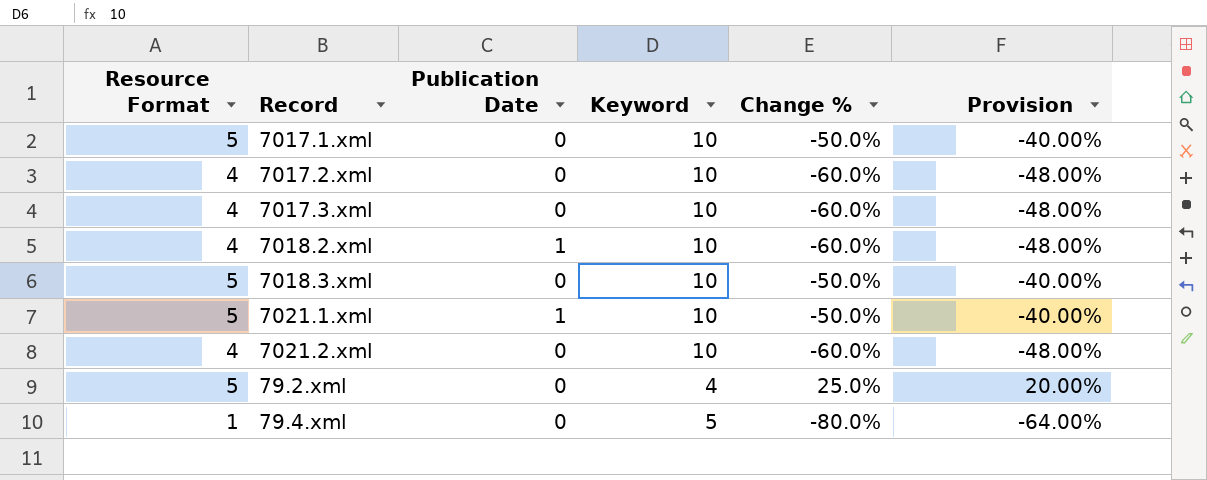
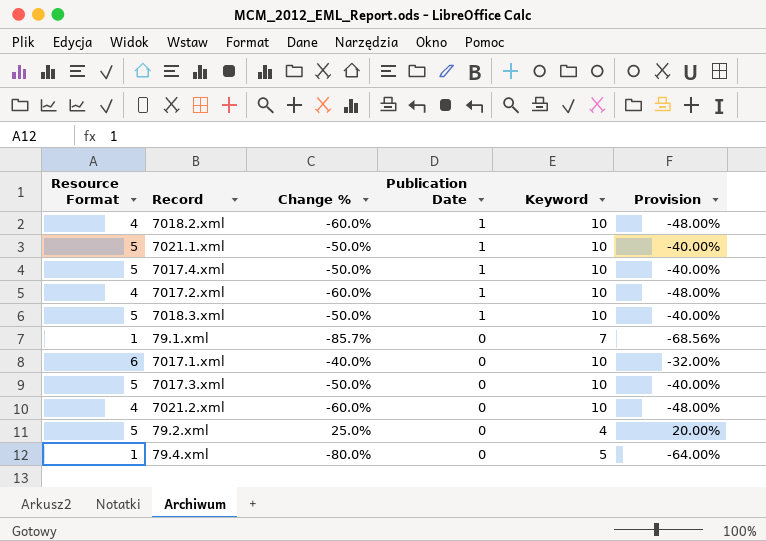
row order: none -> Publication Date descending
column Change % | position: 5 -> 3
row 7017.4.xml: none -> 5 | -50.0% | 1 | 10 | -40.00%
7017.2.xml | Publication Date: 0 -> 1
7018.3.xml | Publication Date: 0 -> 1
row 79.1.xml: none -> 1 | -85.7% | 0 | 7 | -68.56%
7017.1.xml | Resource Format: 5 -> 6
7017.1.xml | Change %: -50.0% -> -40.0%
7017.1.xml | Provision: -40.00% -> -32.00%
7017.3.xml | Resource Format: 4 -> 5
7017.3.xml | Change %: -60.0% -> -50.0%
7017.3.xml | Provision: -48.00% -> -40.00%

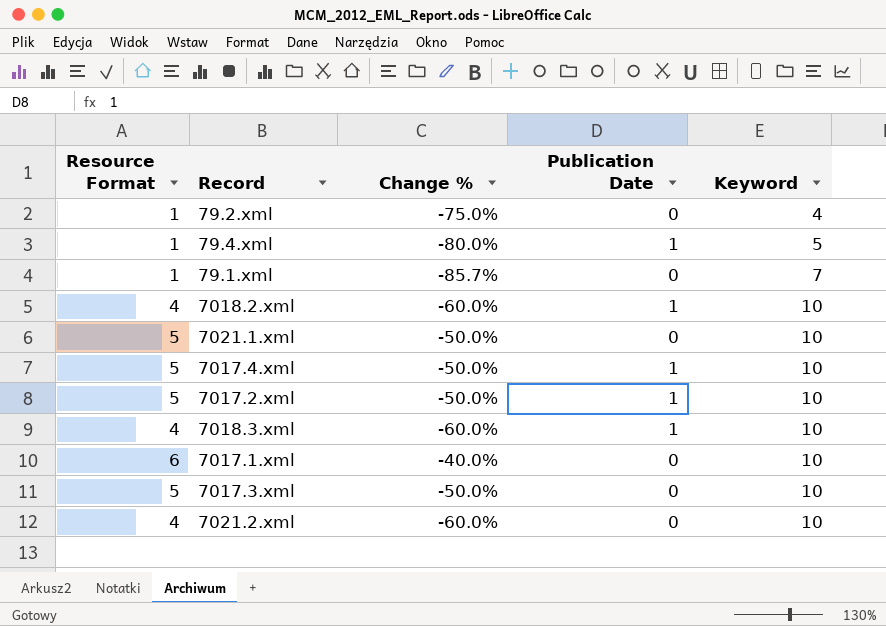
row order: Publication Date descending -> Keyword ascending
column Provision | formula: [Change %] * 0.8 -> none
79.2.xml | Resource Format: 5 -> 1
79.2.xml | Change %: 25.0% -> -75.0%
79.4.xml | Publication Date: 0 -> 1
7021.1.xml | Publication Date: 1 -> 0
7017.2.xml | Resource Format: 4 -> 5
7017.2.xml | Change %: -60.0% -> -50.0%
7018.3.xml | Resource Format: 5 -> 4
7018.3.xml | Change %: -50.0% -> -60.0%

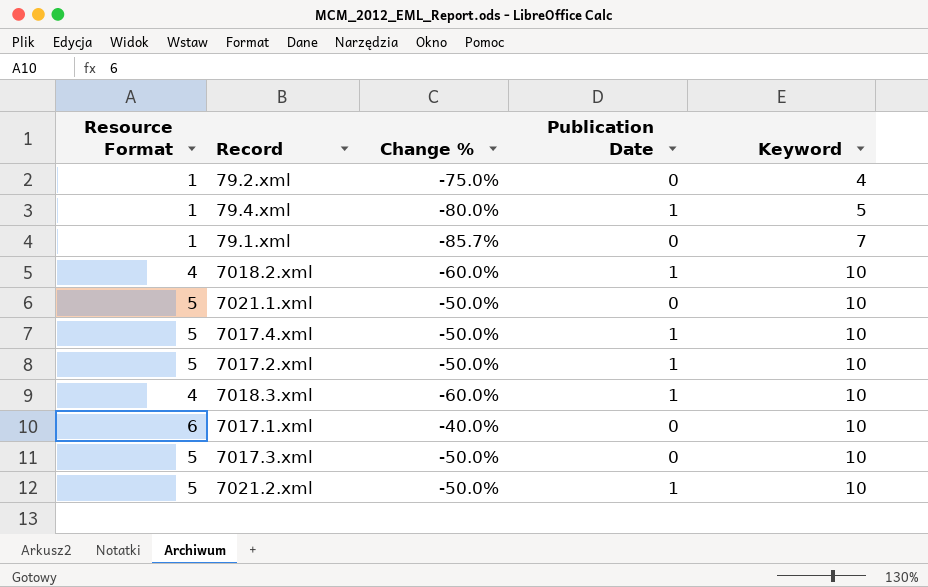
7021.2.xml | Resource Format: 4 -> 5
7021.2.xml | Change %: -60.0% -> -50.0%
7021.2.xml | Publication Date: 0 -> 1

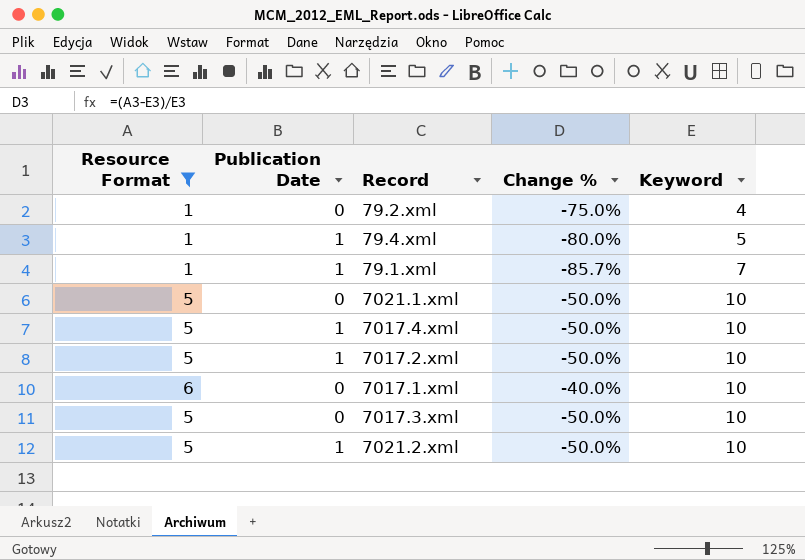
filter: none -> Resource Format != 4
column Publication Date | position: 4 -> 2
79.1.xml | Publication Date: 0 -> 1

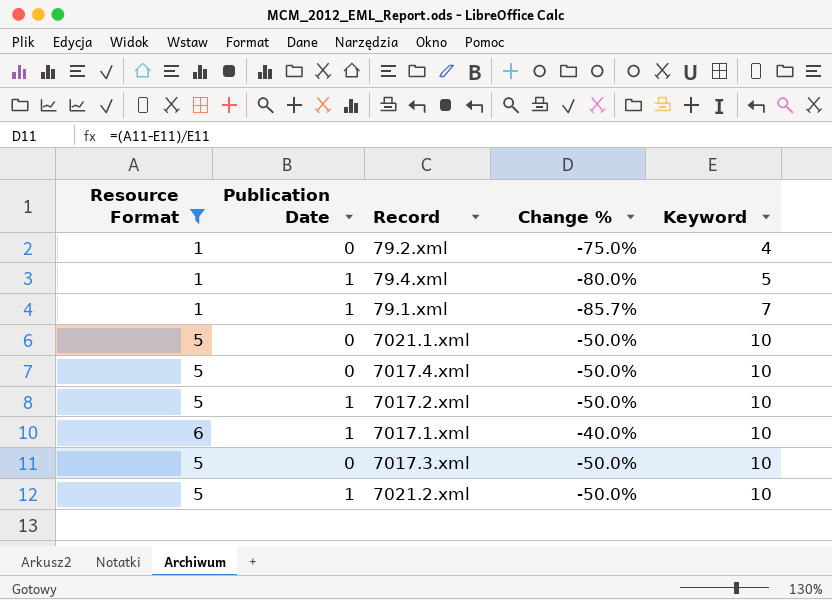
7017.4.xml | Publication Date: 1 -> 0
7017.1.xml | Publication Date: 0 -> 1

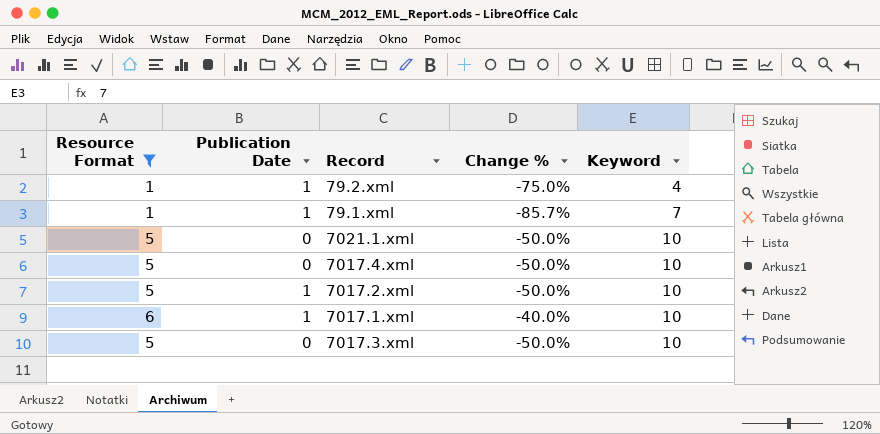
row 79.4.xml: 1 | 1 | -80.0% | 5 -> none
row 7021.2.xml: 5 | 1 | -50.0% | 10 -> none
79.2.xml | Publication Date: 0 -> 1

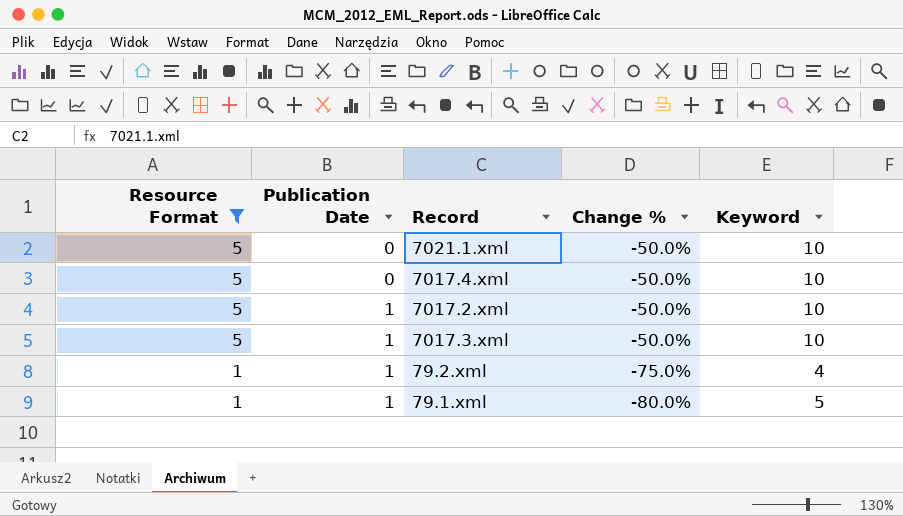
row order: Keyword ascending -> Resource Format descending
row 7017.1.xml: 6 | 1 | -40.0% | 10 -> none
7017.3.xml | Publication Date: 0 -> 1
79.1.xml | Change %: -85.7% -> -80.0%
79.1.xml | Keyword: 7 -> 5

